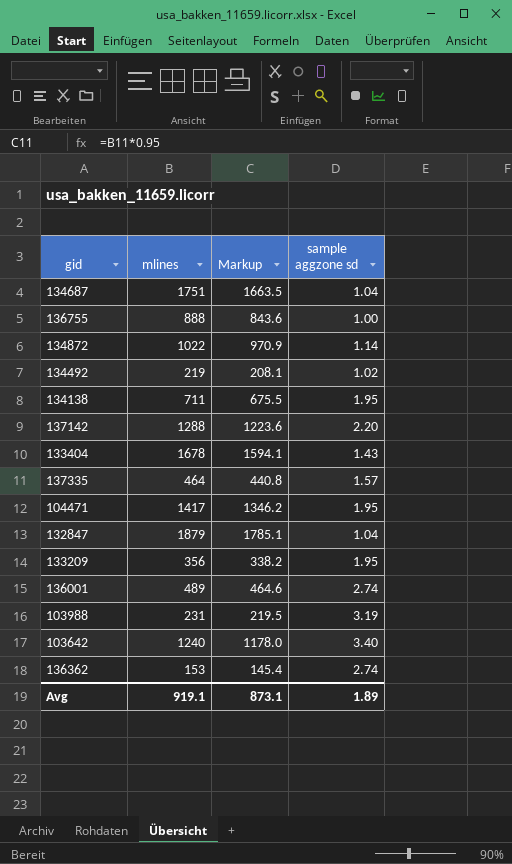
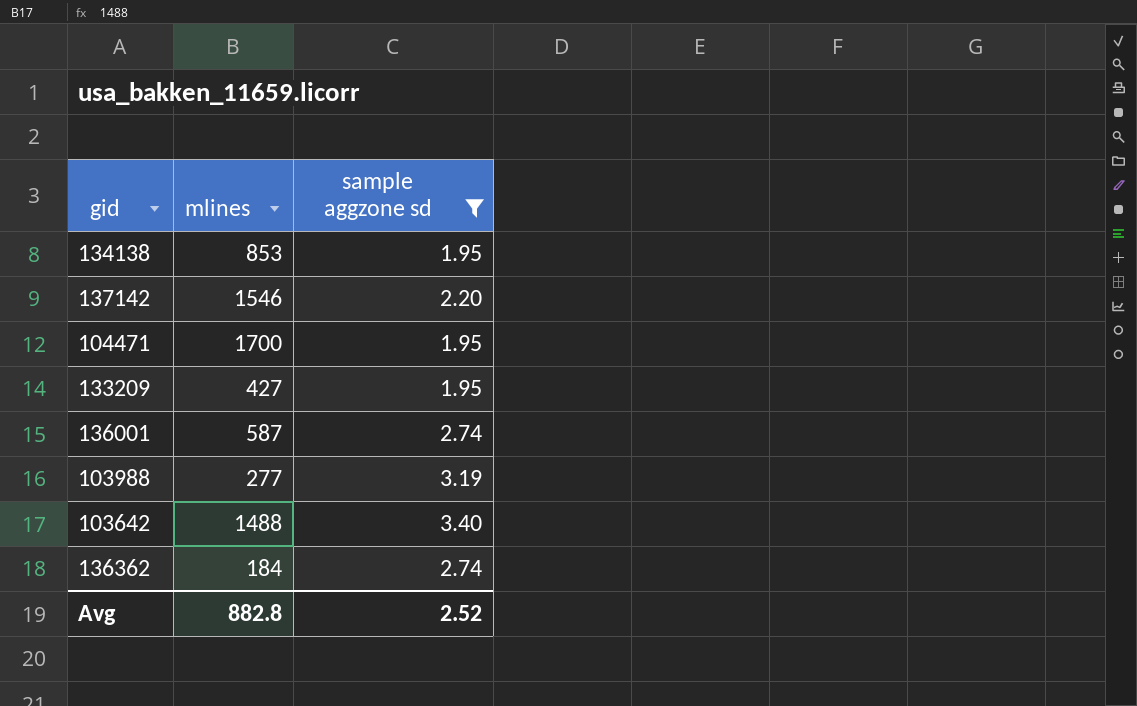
filter: none -> sample aggzone sd >= 1.95
column Markup | formula: [mlines] * 0.95 -> none
134138 | mlines: 711 -> 853
137142 | mlines: 1288 -> 1546
104471 | mlines: 1417 -> 1700
133209 | mlines: 356 -> 427
136001 | mlines: 489 -> 587
103988 | mlines: 231 -> 277
103642 | mlines: 1240 -> 1488
136362 | mlines: 153 -> 184
Avg | mlines: 919.1 -> 882.8
Avg | sample aggzone sd: 1.89 -> 2.52

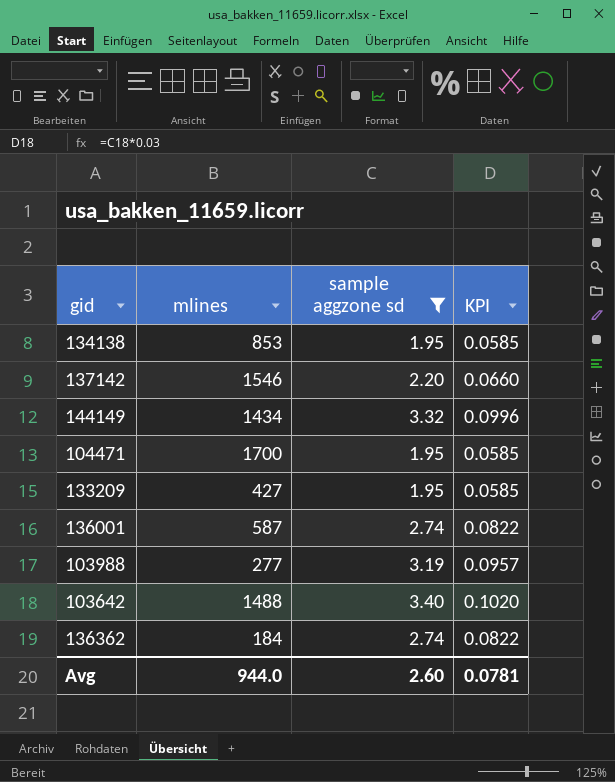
column KPI | formula: none -> [sample aggzone sd] * 0.03
row 144149: none -> 1434 | 3.32 | 0.0996
Avg | mlines: 882.8 -> 944.0
Avg | sample aggzone sd: 2.52 -> 2.60

